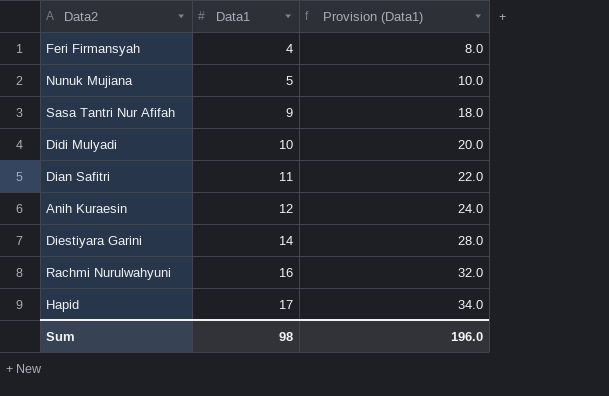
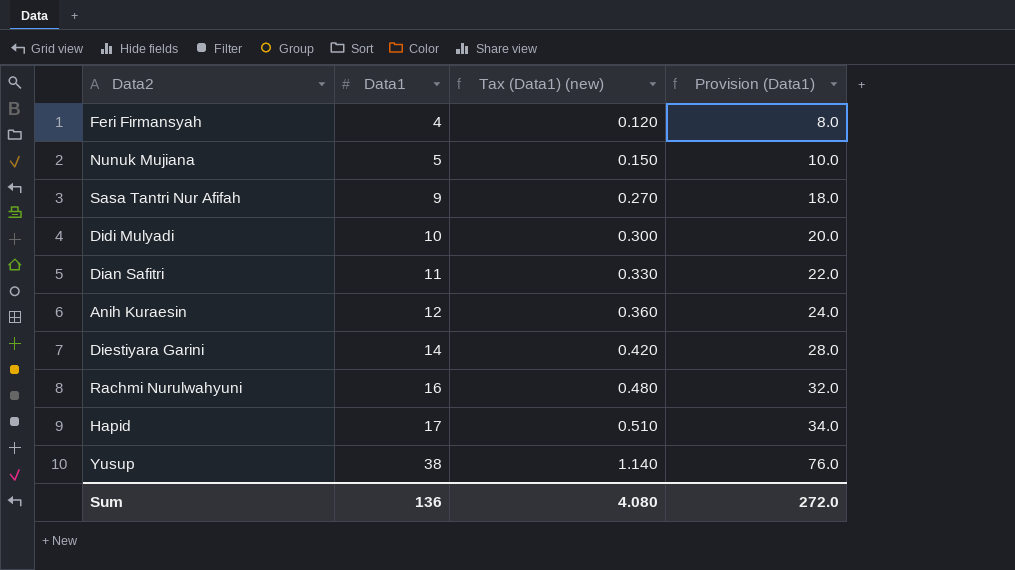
column Tax (Data1) (new) | formula: none -> [Data1] * 0.03
row Yusup: none -> 38 | 1.140 | 76.0
Sum | Data1: 98 -> 136
Sum | Provision (Data1): 196.0 -> 272.0

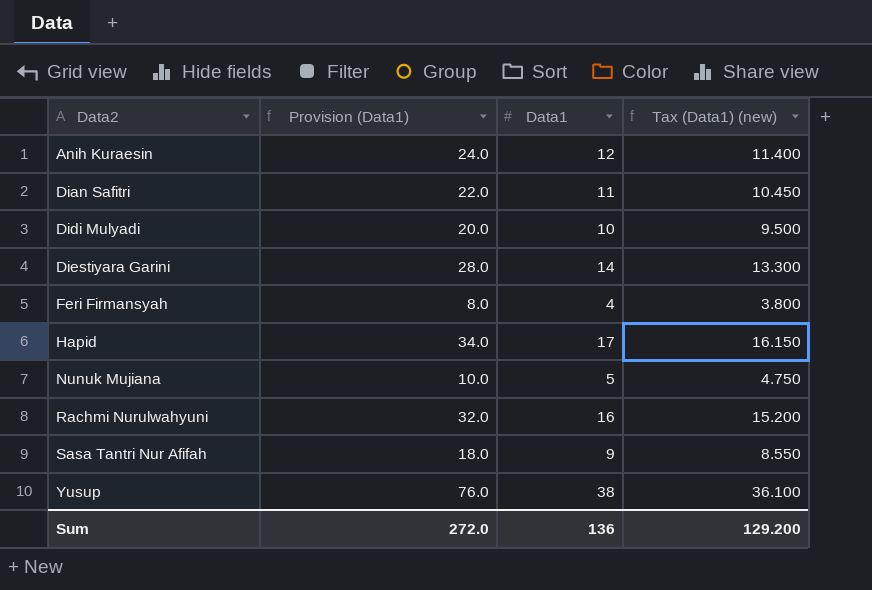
row order: Data1 ascending -> Data2 ascending
column Provision (Data1) | position: 4 -> 2
column Tax (Data1) (new) | formula: [Data1] * 0.03 -> [Data1] * 0.95
Sum | Tax (Data1) (new): 4.080 -> 129.200

